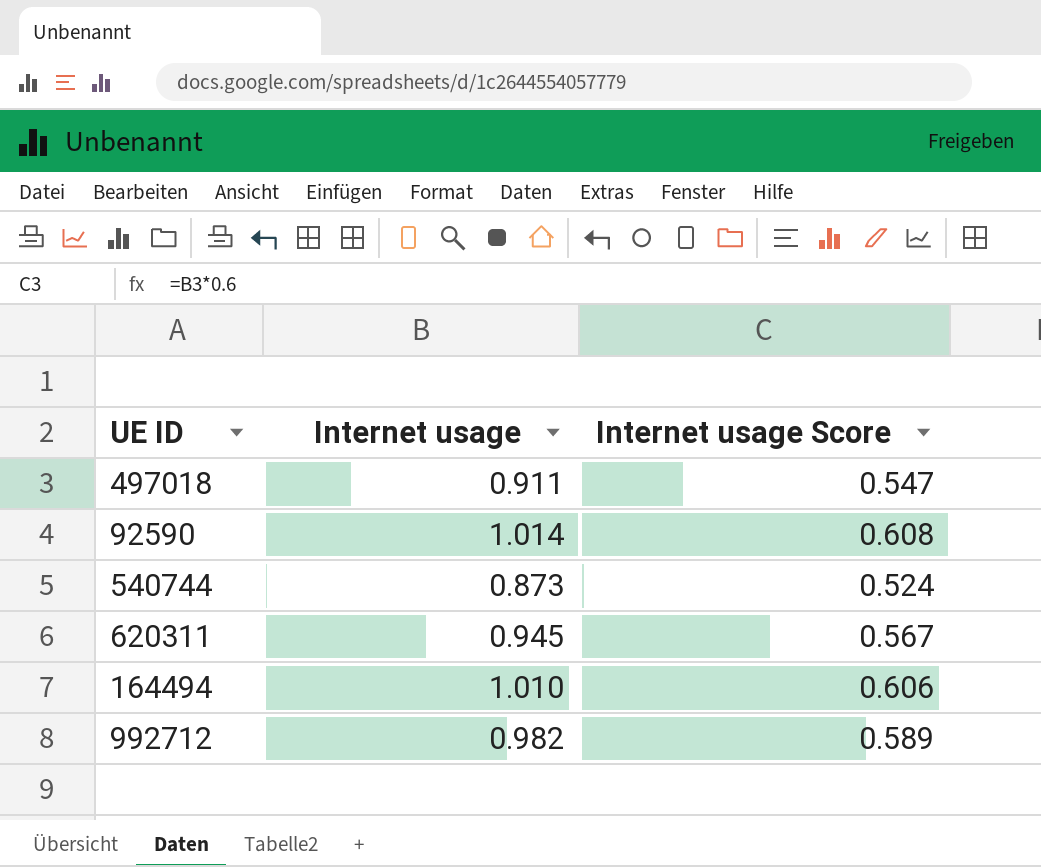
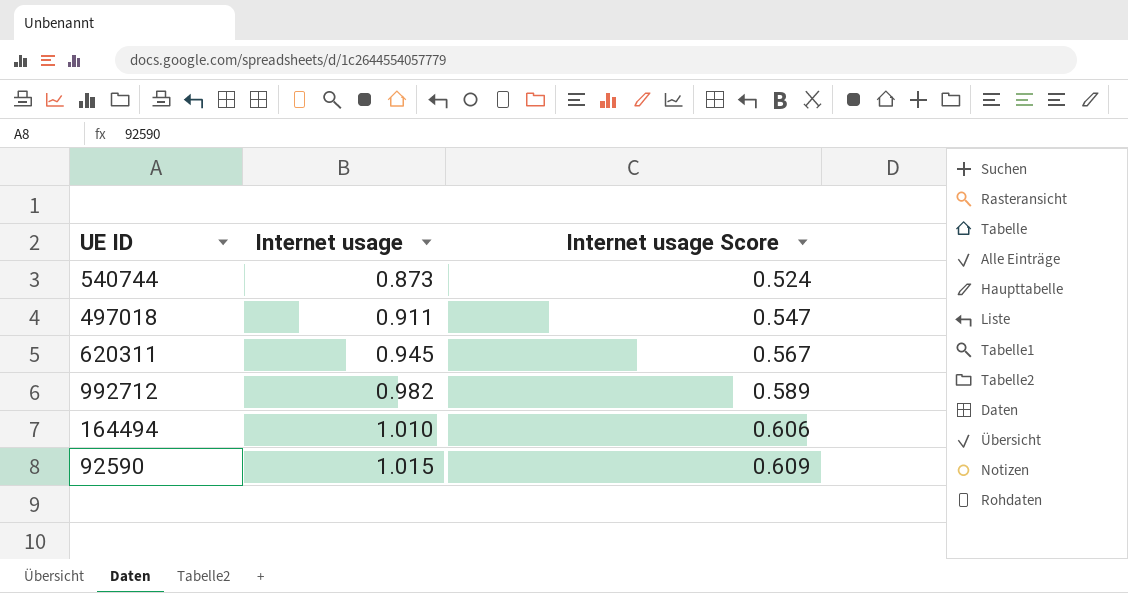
row order: none -> Internet usage ascending
92590 | Internet usage: 1.014 -> 1.015
92590 | Internet usage Score: 0.608 -> 0.609

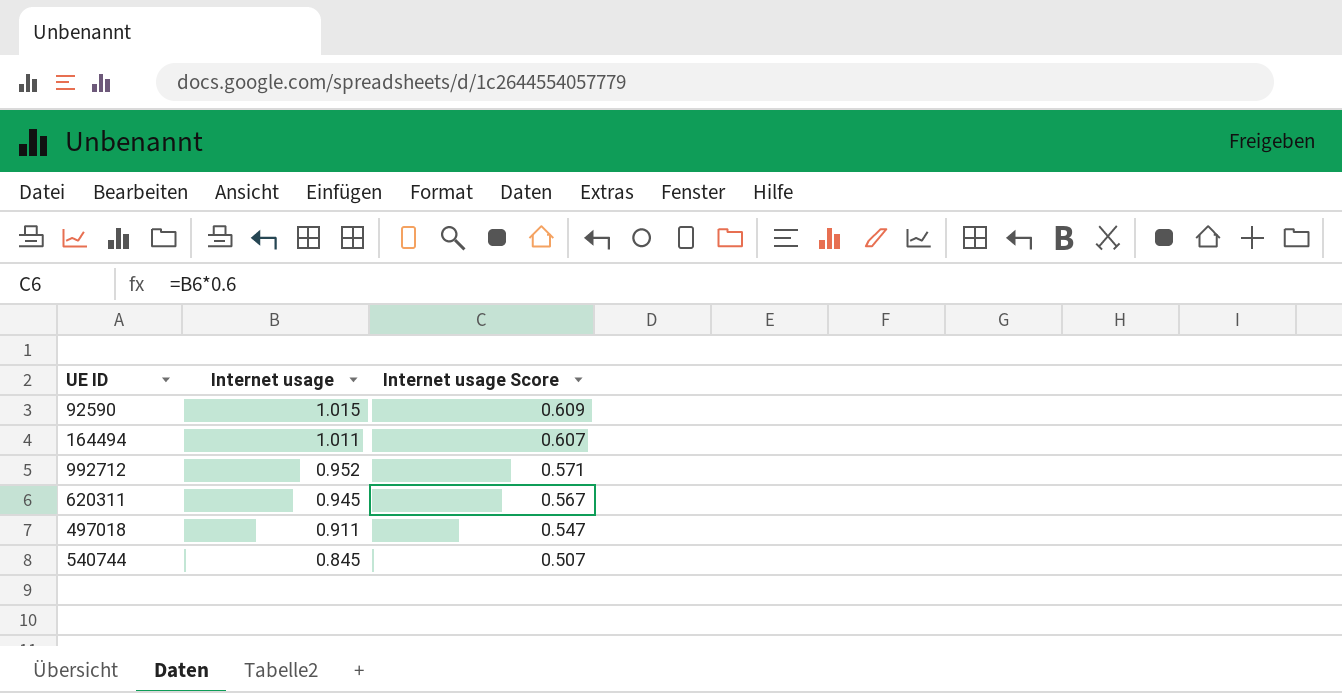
row order: Internet usage ascending -> Internet usage descending
164494 | Internet usage: 1.010 -> 1.011
164494 | Internet usage Score: 0.606 -> 0.607
992712 | Internet usage: 0.982 -> 0.952
992712 | Internet usage Score: 0.589 -> 0.571
540744 | Internet usage: 0.873 -> 0.845
540744 | Internet usage Score: 0.524 -> 0.507

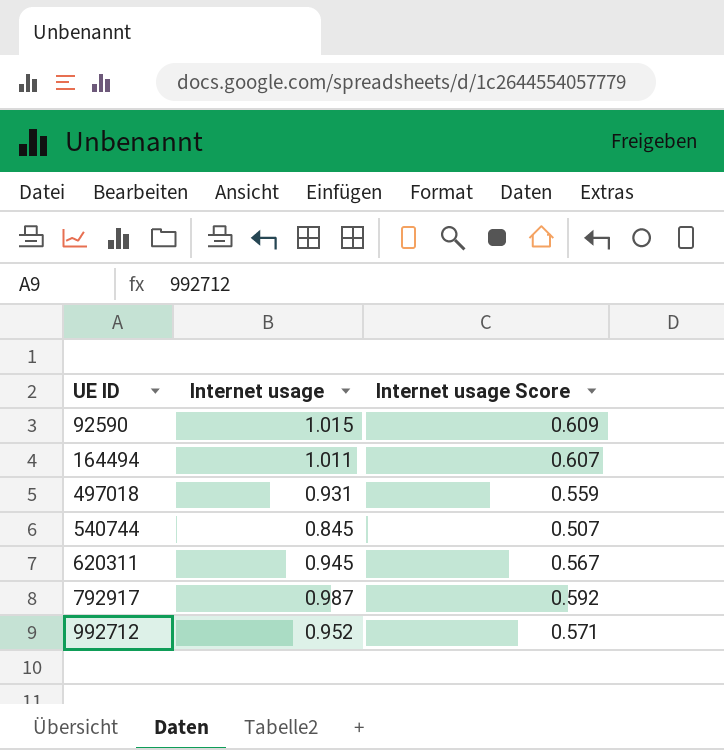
row order: Internet usage descending -> UE ID ascending
497018 | Internet usage: 0.911 -> 0.931
497018 | Internet usage Score: 0.547 -> 0.559
row 792917: none -> 0.987 | 0.592

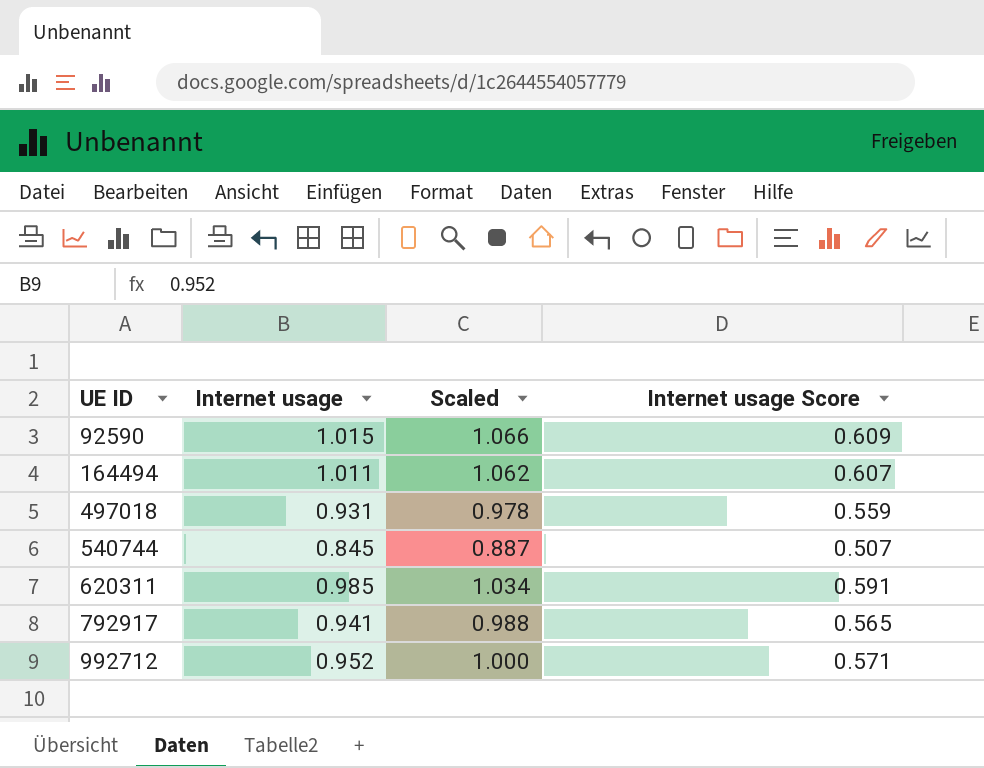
column Scaled | formula: none -> [Internet usage] * 1.05
620311 | Internet usage: 0.945 -> 0.985
620311 | Internet usage Score: 0.567 -> 0.591
792917 | Internet usage: 0.987 -> 0.941
792917 | Internet usage Score: 0.592 -> 0.565

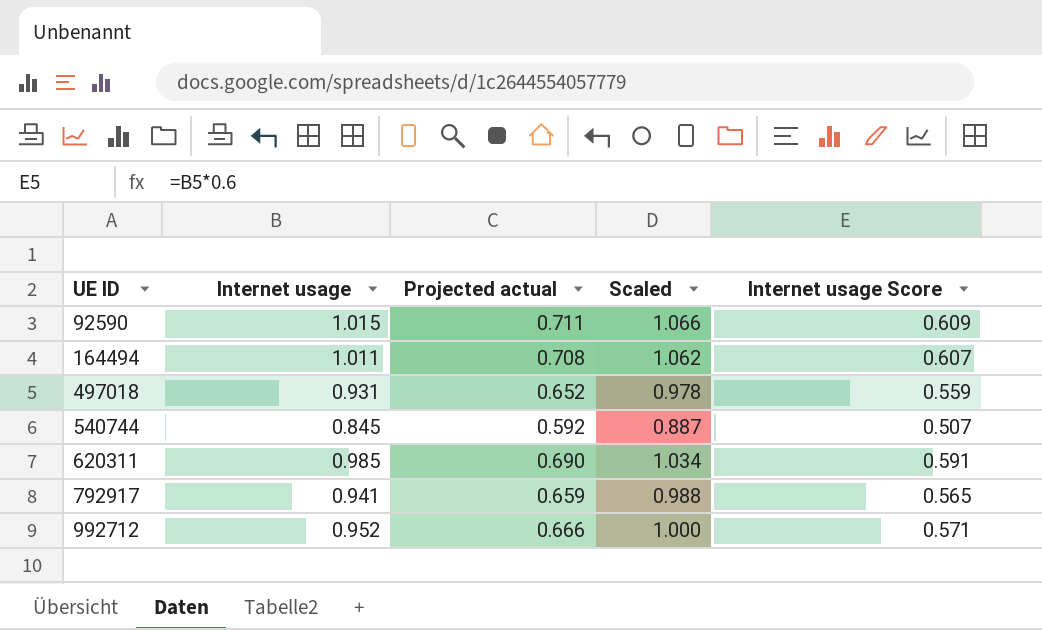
column Projected actual | formula: none -> [Internet usage] * 0.7

